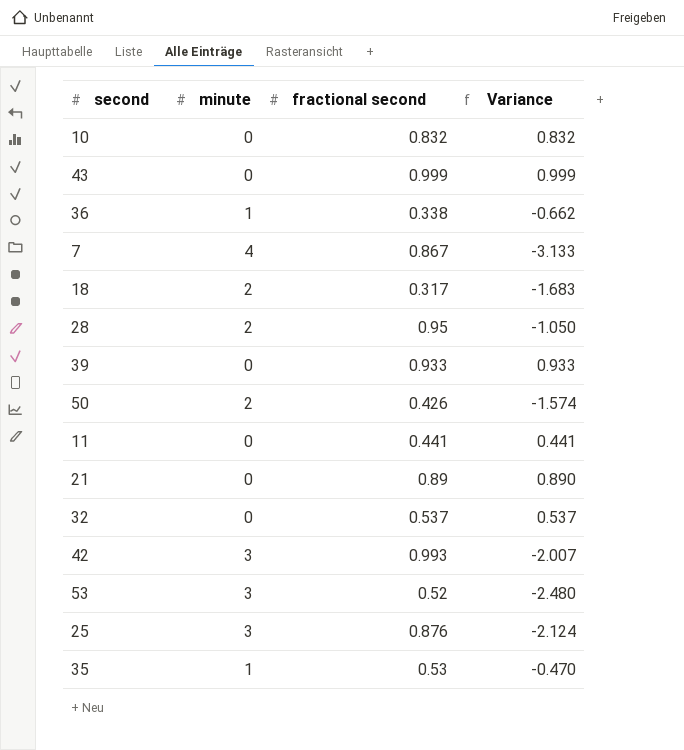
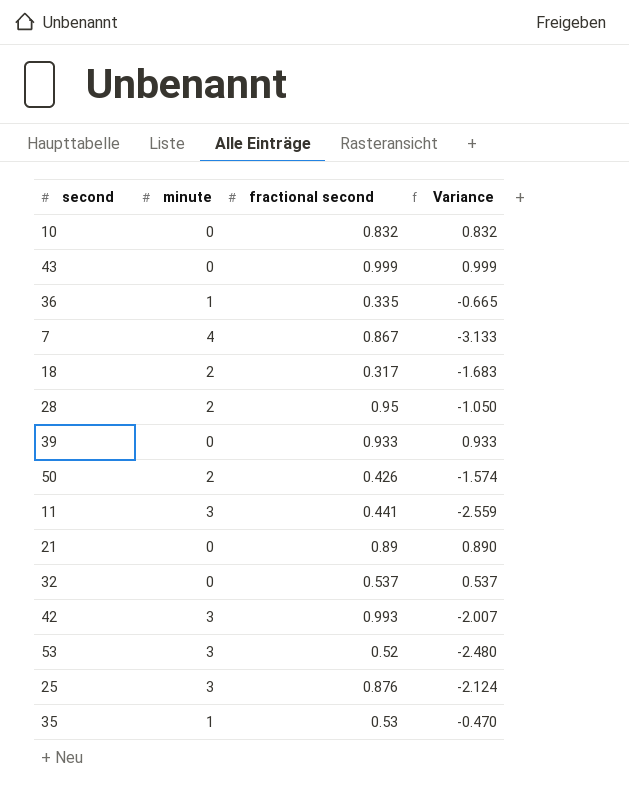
36 | fractional second: 0.338 -> 0.335
36 | Variance: -0.662 -> -0.665
11 | minute: 0 -> 3
11 | Variance: 0.441 -> -2.559

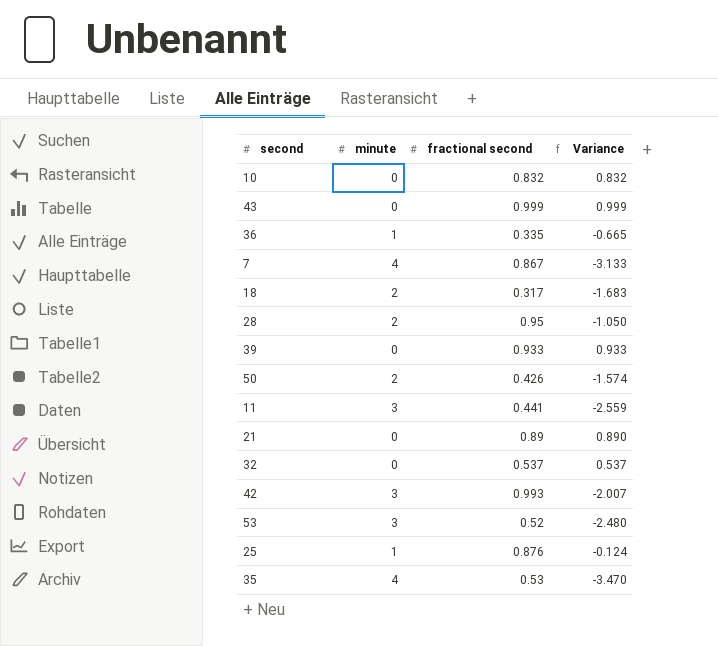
25 | minute: 3 -> 1
25 | Variance: -2.124 -> -0.124
35 | minute: 1 -> 4
35 | Variance: -0.470 -> -3.470

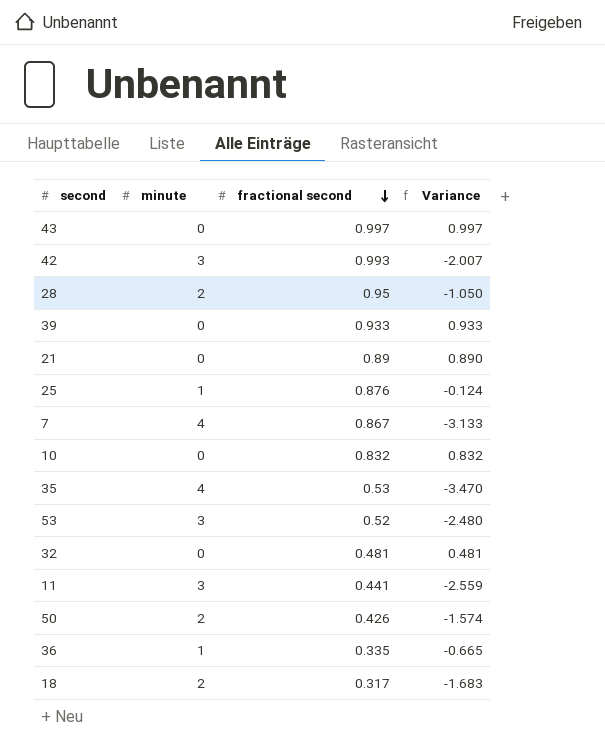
row order: none -> fractional second descending
43 | fractional second: 0.999 -> 0.997
43 | Variance: 0.999 -> 0.997
32 | fractional second: 0.537 -> 0.481
32 | Variance: 0.537 -> 0.481

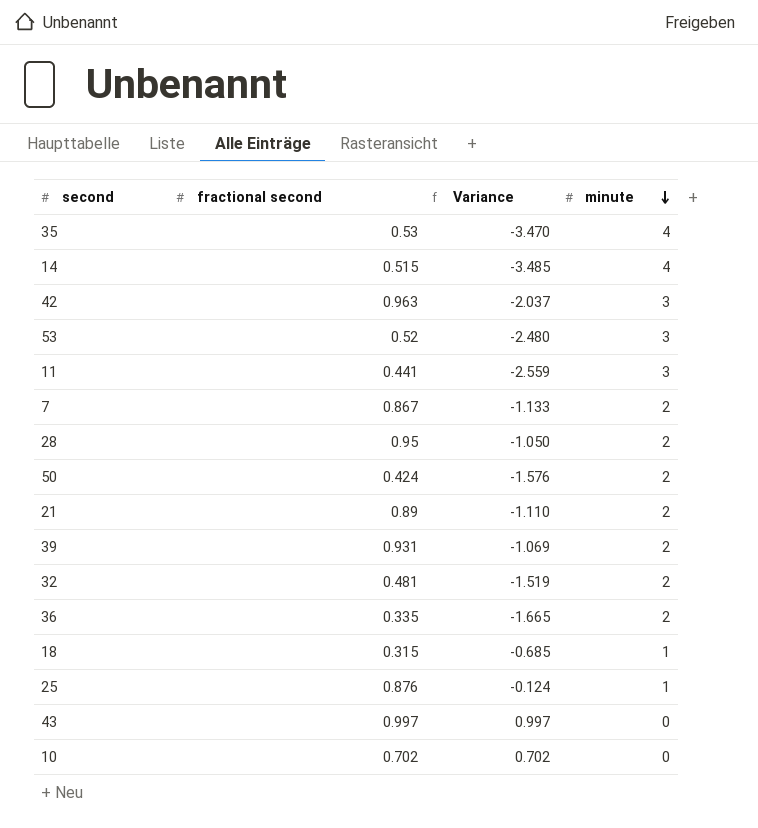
row order: fractional second descending -> minute descending
column minute | position: 2 -> 4
row 14: none -> 0.515 | -3.485 | 4
42 | fractional second: 0.993 -> 0.963
42 | Variance: -2.007 -> -2.037
7 | Variance: -3.133 -> -1.133
7 | minute: 4 -> 2
50 | fractional second: 0.426 -> 0.424
50 | Variance: -1.574 -> -1.576
21 | Variance: 0.890 -> -1.110
21 | minute: 0 -> 2
39 | fractional second: 0.933 -> 0.931
39 | Variance: 0.933 -> -1.069
39 | minute: 0 -> 2
32 | Variance: 0.481 -> -1.519
32 | minute: 0 -> 2
36 | Variance: -0.665 -> -1.665
36 | minute: 1 -> 2
18 | fractional second: 0.317 -> 0.315
18 | Variance: -1.683 -> -0.685
18 | minute: 2 -> 1
10 | fractional second: 0.832 -> 0.702
10 | Variance: 0.832 -> 0.702

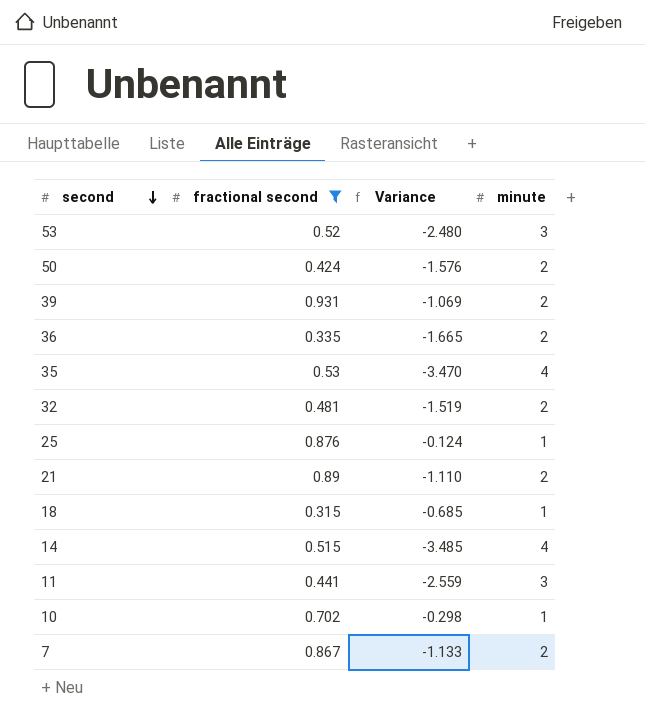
filter: none -> fractional second <= 0.931
row order: minute descending -> second descending
10 | Variance: 0.702 -> -0.298
10 | minute: 0 -> 1

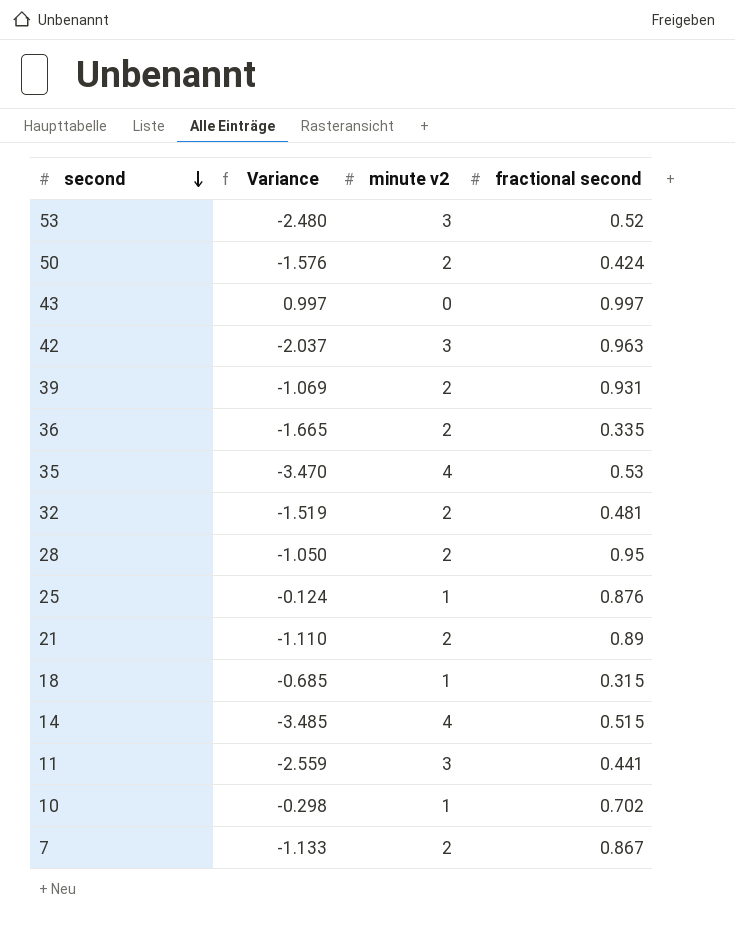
filter: fractional second <= 0.931 -> none
column name: minute -> minute v2
column fractional second | position: 2 -> 4

